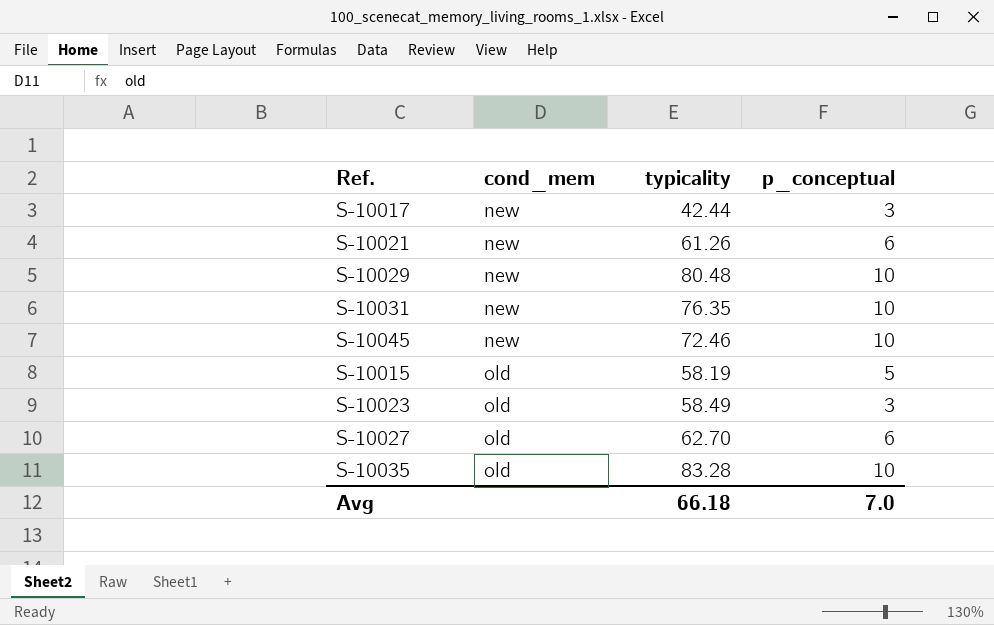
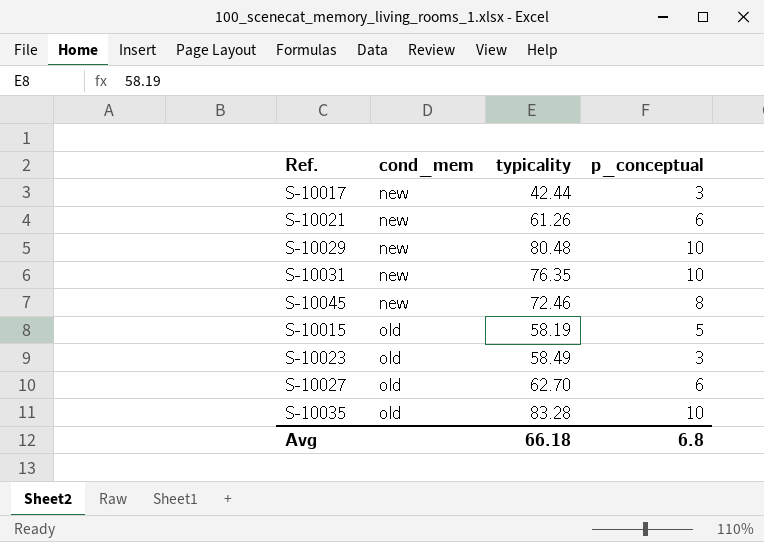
S-10045 | p_conceptual: 10 -> 8
Avg | p_conceptual: 7.0 -> 6.8

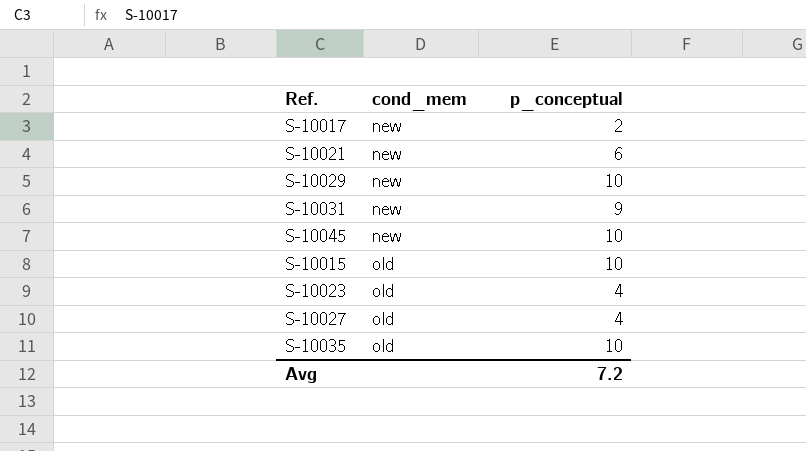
column typicality | position: 3 -> none
S-10017 | p_conceptual: 3 -> 2
S-10031 | p_conceptual: 10 -> 9
S-10045 | p_conceptual: 8 -> 10
S-10015 | p_conceptual: 5 -> 10
S-10023 | p_conceptual: 3 -> 4
S-10027 | p_conceptual: 6 -> 4
Avg | p_conceptual: 6.8 -> 7.2

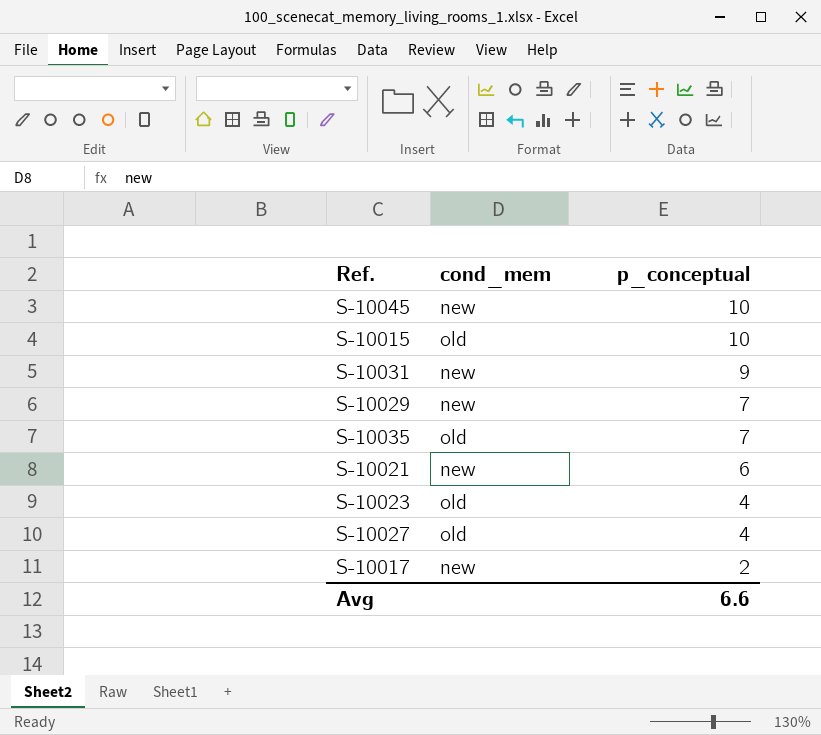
row order: cond_mem ascending -> p_conceptual descending
S-10029 | p_conceptual: 10 -> 7
S-10035 | p_conceptual: 10 -> 7
Avg | p_conceptual: 7.2 -> 6.6

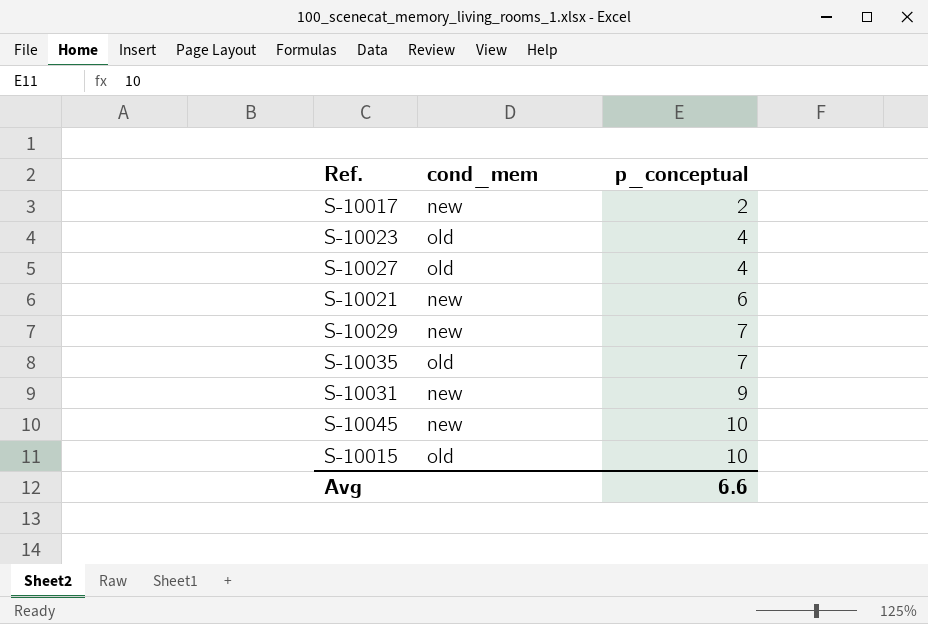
row order: p_conceptual descending -> p_conceptual ascending

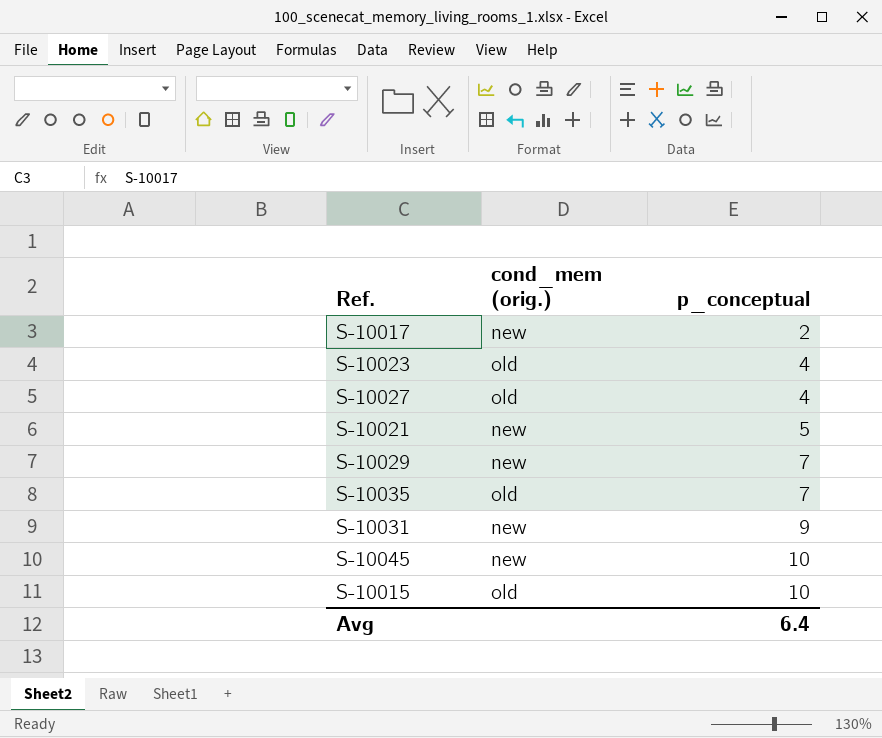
column name: cond_mem -> cond_mem (orig.)
S-10021 | p_conceptual: 6 -> 5
Avg | p_conceptual: 6.6 -> 6.4

